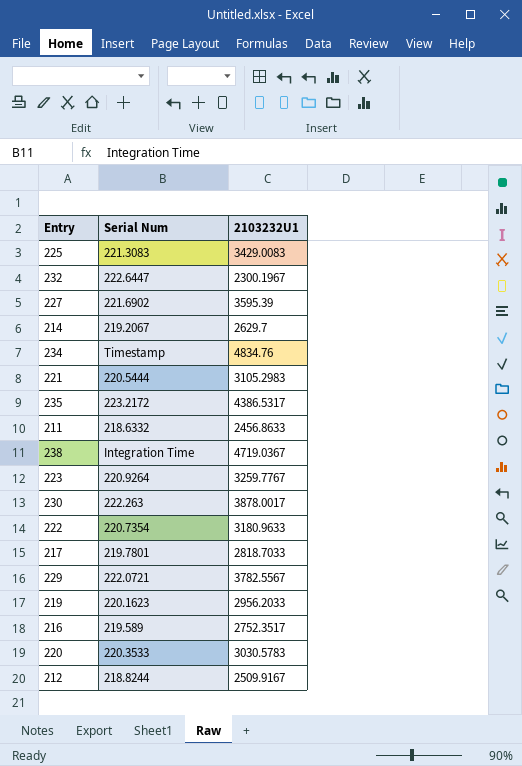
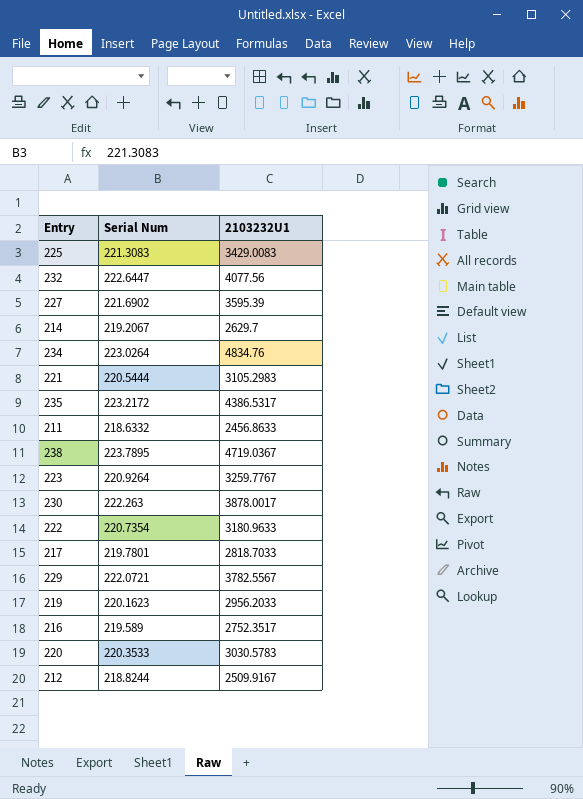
232 | 2103232U1: 2300.1967 -> 4077.56
234 | Serial Num: Timestamp -> 223.0264
238 | Serial Num: Integration Time -> 223.7895

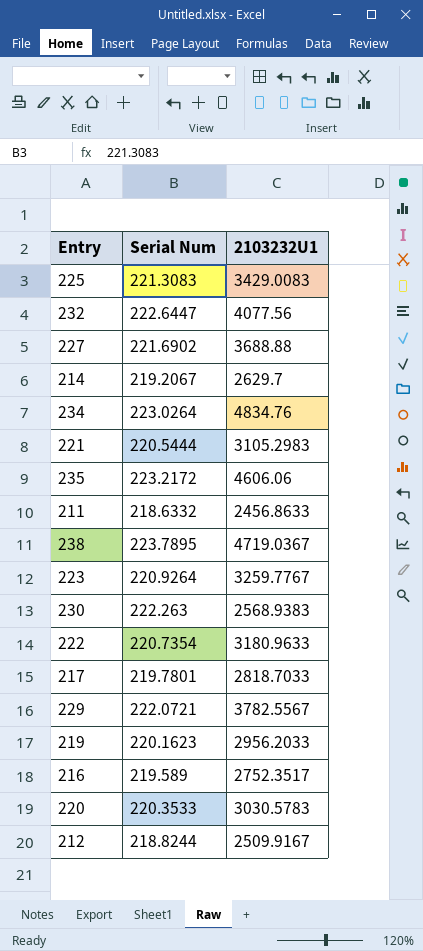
227 | 2103232U1: 3595.39 -> 3688.88
235 | 2103232U1: 4386.5317 -> 4606.06
230 | 2103232U1: 3878.0017 -> 2568.9383

